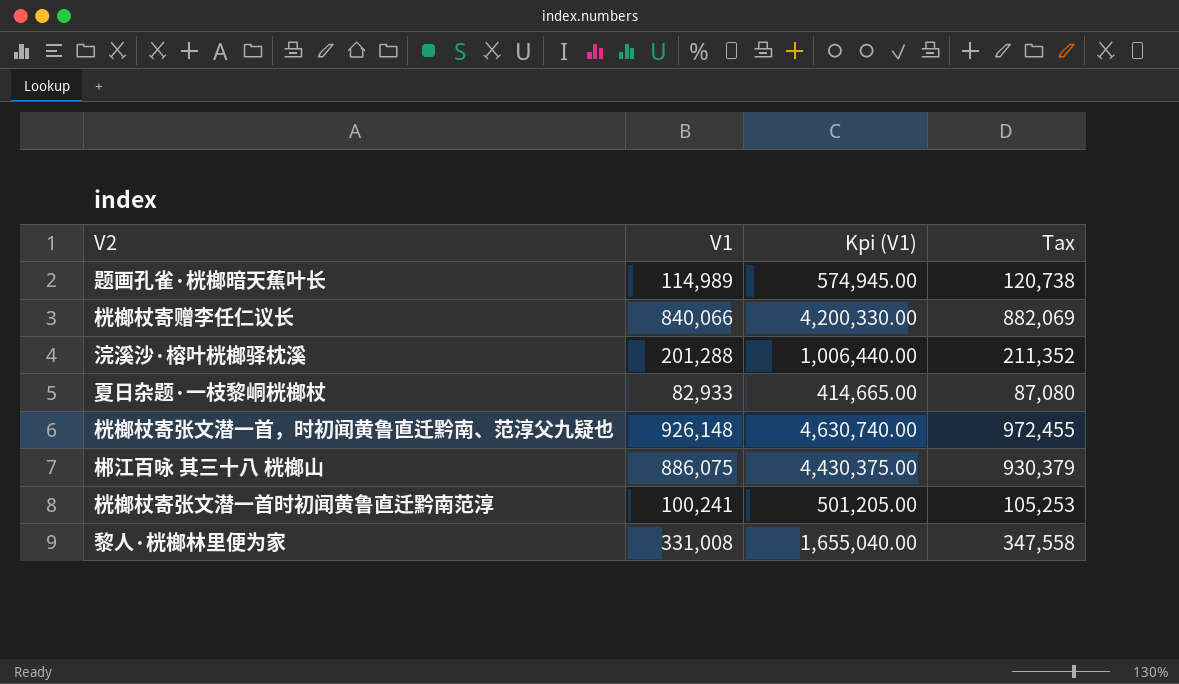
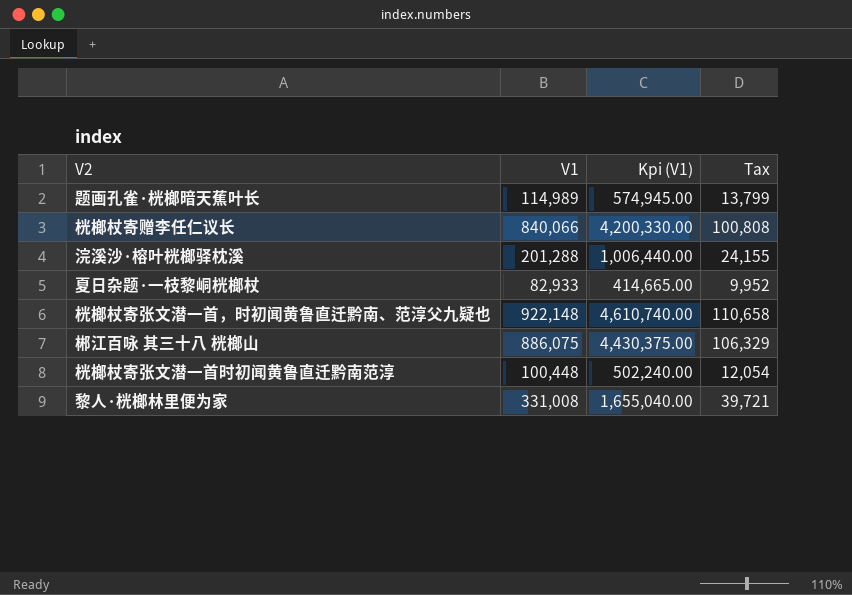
column Tax | formula: [V1] * 1.05 -> [V1] * 0.12
桄榔杖寄张文潜一首，时初闻黄鲁直迁黔南、范淳父九疑也 | V1: 926,148 -> 922,148
桄榔杖寄张文潜一首，时初闻黄鲁直迁黔南、范淳父九疑也 | Kpi (V1): 4,630,740.00 -> 4,610,740.00
桄榔杖寄张文潜一首时初闻黄鲁直迁黔南范淳 | V1: 100,241 -> 100,448
桄榔杖寄张文潜一首时初闻黄鲁直迁黔南范淳 | Kpi (V1): 501,205.00 -> 502,240.00

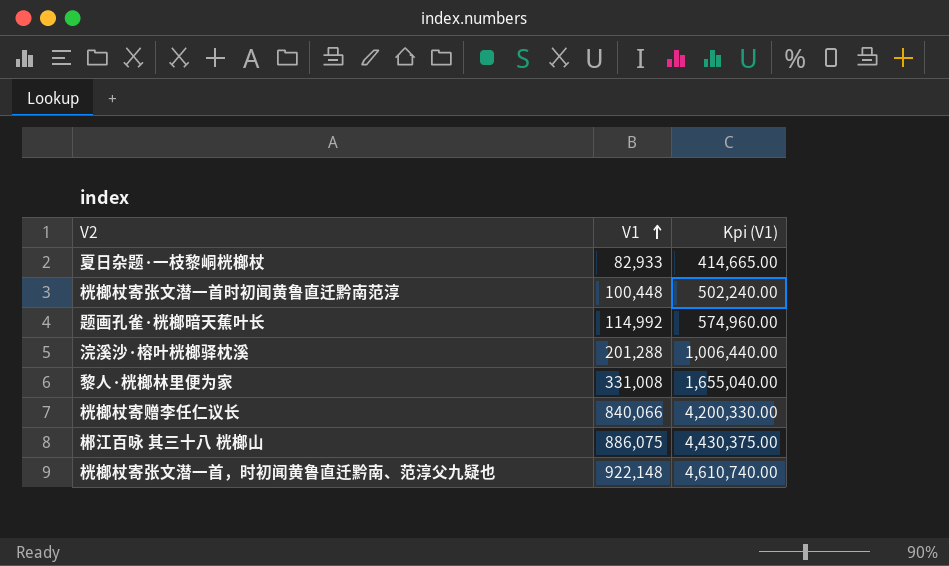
row order: none -> V1 ascending
column Tax | formula: [V1] * 0.12 -> none
题画孔雀·桄榔暗天蕉叶长 | V1: 114,989 -> 114,992
题画孔雀·桄榔暗天蕉叶长 | Kpi (V1): 574,945.00 -> 574,960.00

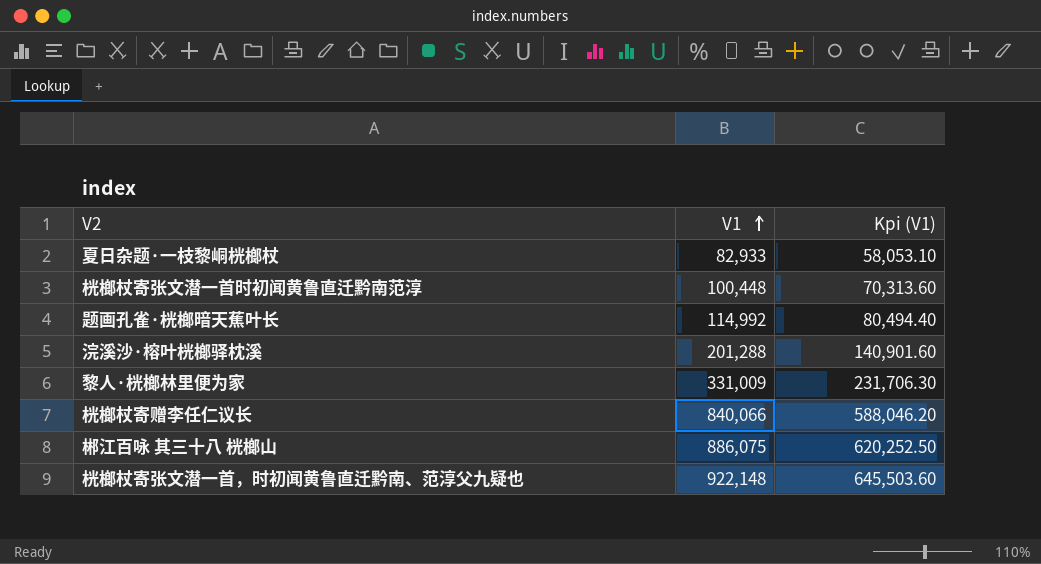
column Kpi (V1) | formula: [V1] * 5 -> [V1] * 0.7
黎人·桄榔林里便为家 | V1: 331,008 -> 331,009

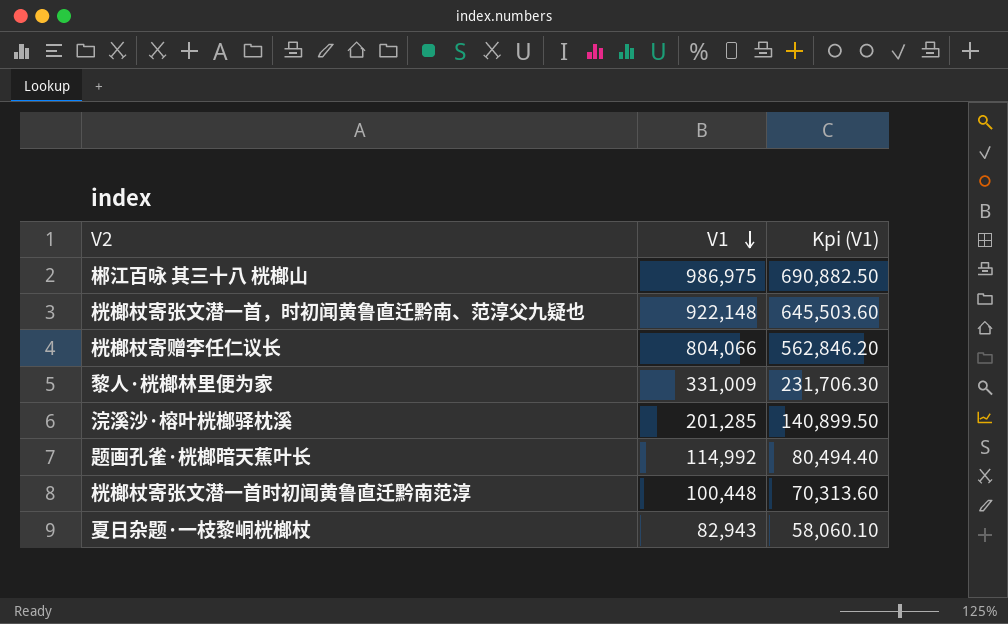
row order: V1 ascending -> V1 descending
郴江百咏 其三十八 桄榔山 | V1: 886,075 -> 986,975
郴江百咏 其三十八 桄榔山 | Kpi (V1): 620,252.50 -> 690,882.50
桄榔杖寄赠李任仁议长 | V1: 840,066 -> 804,066
桄榔杖寄赠李任仁议长 | Kpi (V1): 588,046.20 -> 562,846.20
浣溪沙·榕叶桄榔驿枕溪 | V1: 201,288 -> 201,285
浣溪沙·榕叶桄榔驿枕溪 | Kpi (V1): 140,901.60 -> 140,899.50
夏日杂题·一枝黎峒桄榔杖 | V1: 82,933 -> 82,943
夏日杂题·一枝黎峒桄榔杖 | Kpi (V1): 58,053.10 -> 58,060.10

